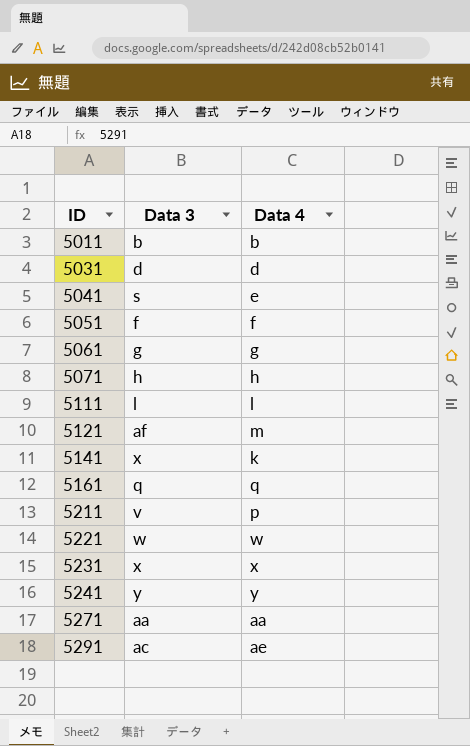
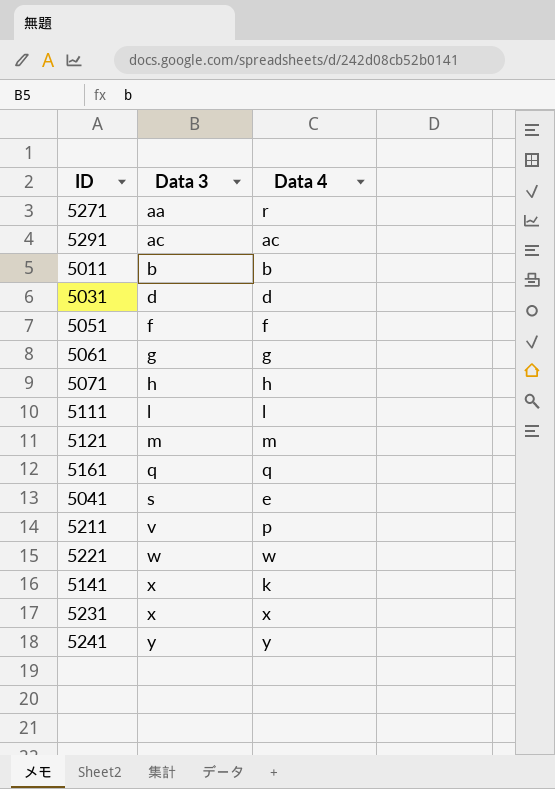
row order: ID ascending -> Data 3 ascending
5271 | Data 4: aa -> r
5291 | Data 4: ae -> ac
5121 | Data 3: af -> m

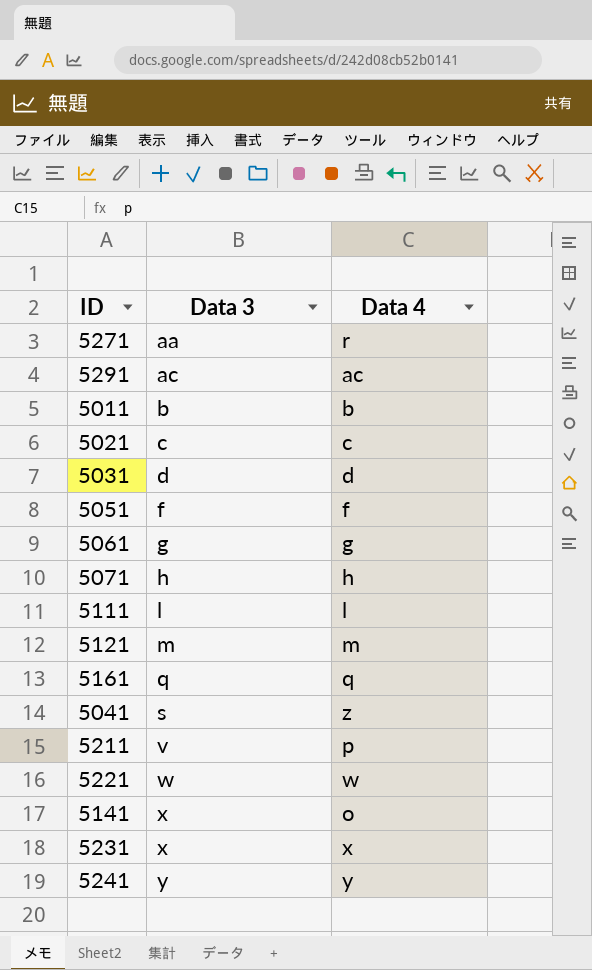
row 5021: none -> c | c
5041 | Data 4: e -> z
5141 | Data 4: k -> o

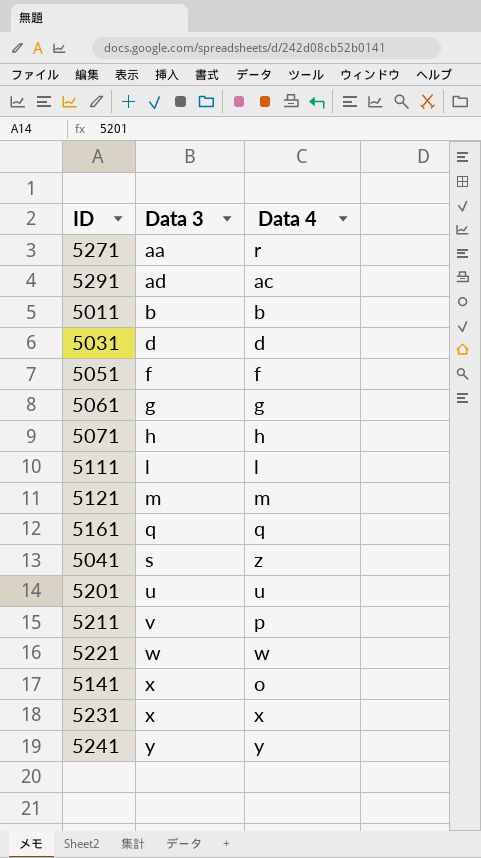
row 5021: c | c -> none
5291 | Data 3: ac -> ad
row 5201: none -> u | u

